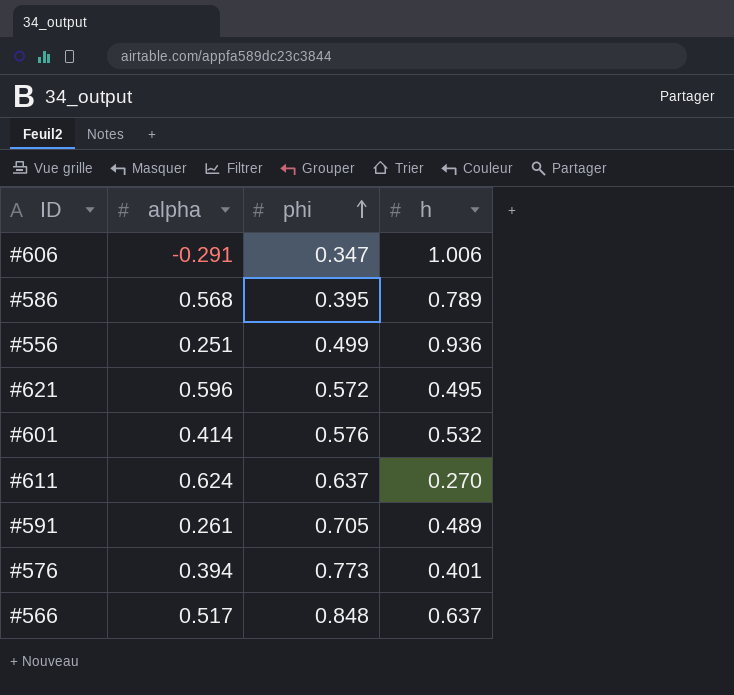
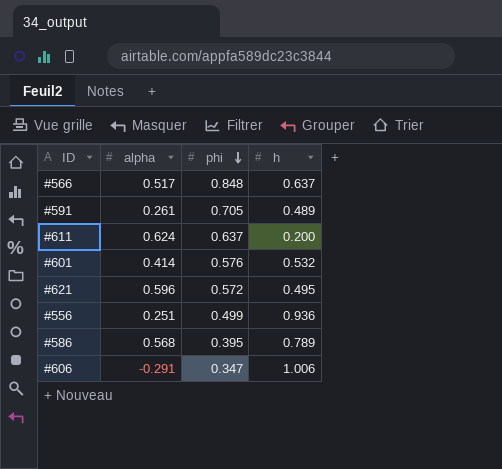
row order: phi ascending -> phi descending
row #576: 0.394 | 0.773 | 0.401 -> none
#611 | h: 0.270 -> 0.200

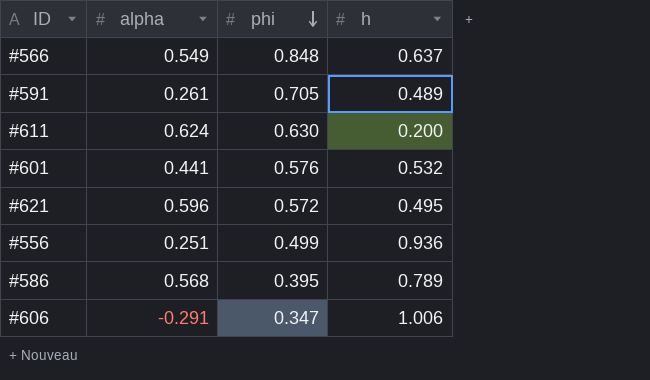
#566 | alpha: 0.517 -> 0.549
#611 | phi: 0.637 -> 0.630
#601 | alpha: 0.414 -> 0.441

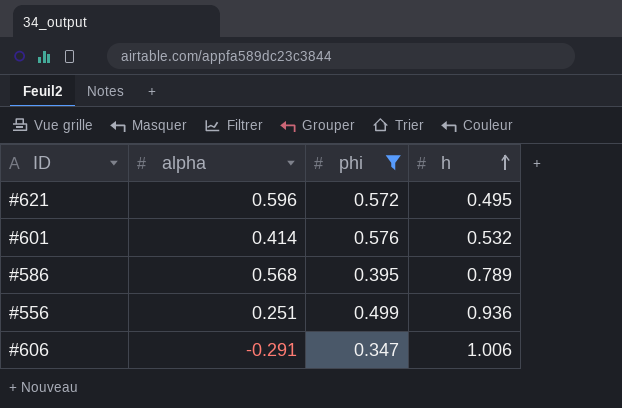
filter: none -> phi <= 0.576
row order: phi descending -> h ascending
#601 | alpha: 0.441 -> 0.414

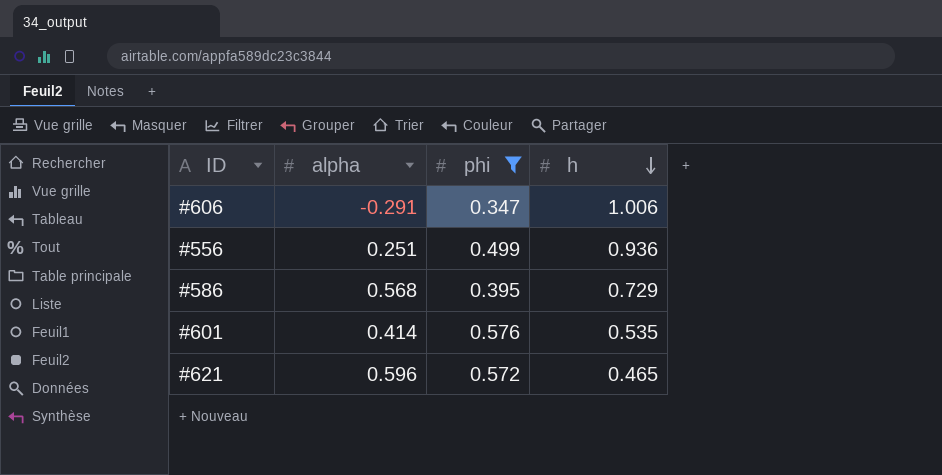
row order: h ascending -> h descending
#586 | h: 0.789 -> 0.729
#601 | h: 0.532 -> 0.535
#621 | h: 0.495 -> 0.465

